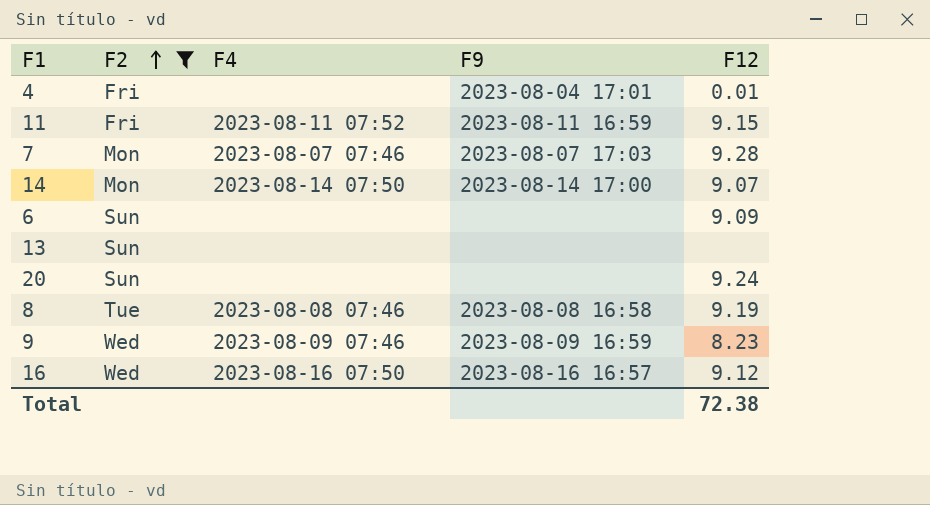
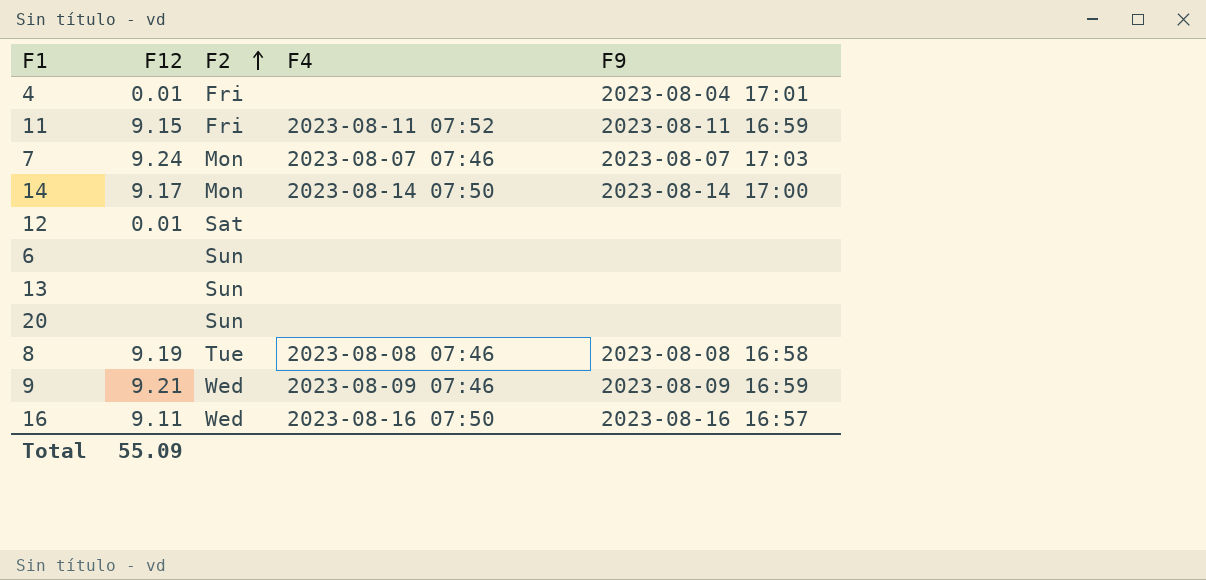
filter: F2 != Sat -> none
column F12 | position: 5 -> 2
7 | F12: 9.28 -> 9.24
14 | F12: 9.07 -> 9.17
6 | F12: 9.09 -> none
20 | F12: 9.24 -> none
9 | F12: 8.23 -> 9.21
16 | F12: 9.12 -> 9.11
Total | F12: 72.38 -> 55.09

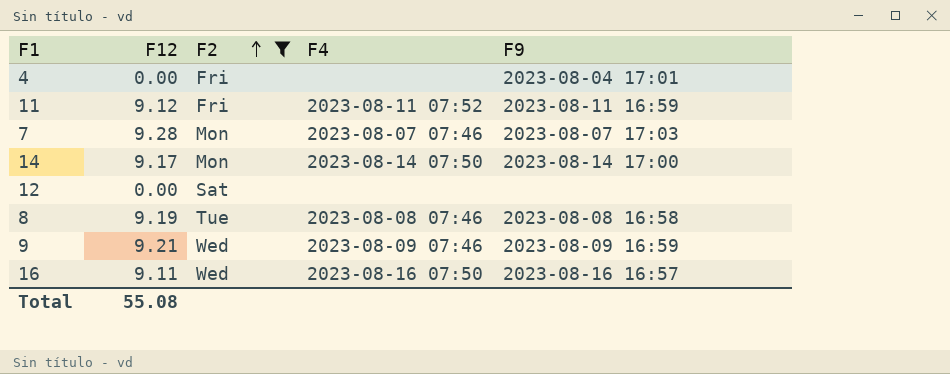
filter: none -> F2 != Sun
4 | F12: 0.01 -> 0.00
11 | F12: 9.15 -> 9.12
7 | F12: 9.24 -> 9.28
12 | F12: 0.01 -> 0.00
Total | F12: 55.09 -> 55.08

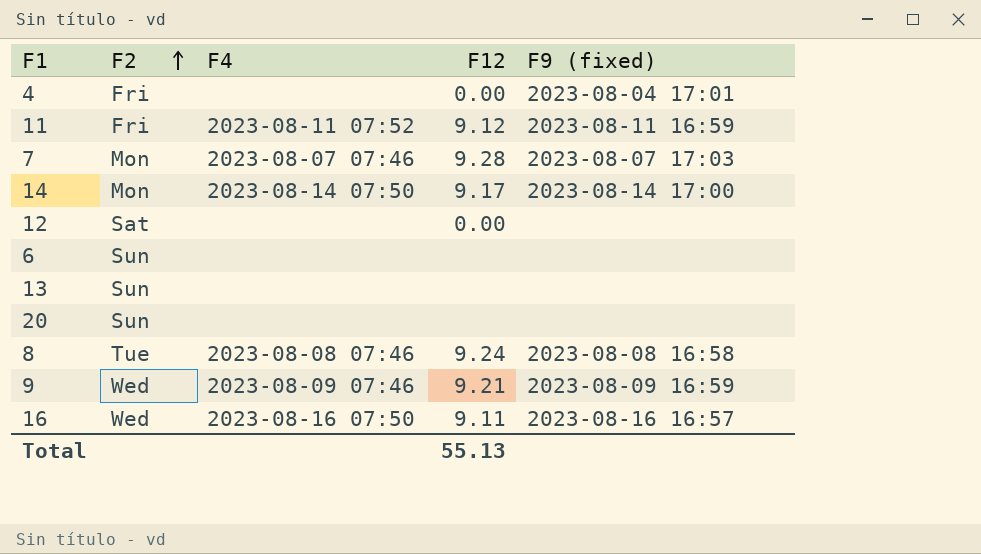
filter: F2 != Sun -> none
column F12 | position: 2 -> 4
column name: F9 -> F9 (fixed)
8 | F12: 9.19 -> 9.24
Total | F12: 55.08 -> 55.13

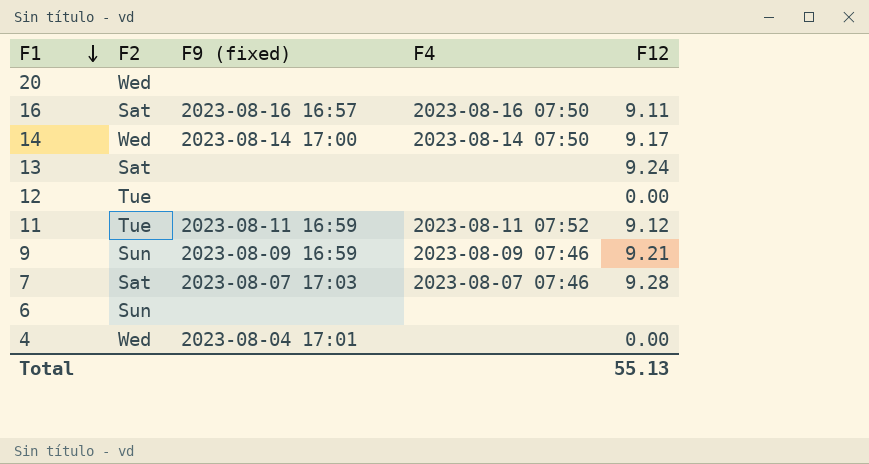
row order: F2 ascending -> F1 descending
column F9 (fixed) | position: 5 -> 3
row 8: Tue | 2023-08-08 07:46 | 9.24 | 2023-08-08 16:58 -> none
20 | F2: Sun -> Wed
16 | F2: Wed -> Sat
14 | F2: Mon -> Wed
13 | F2: Sun -> Sat
13 | F12: none -> 9.24
12 | F2: Sat -> Tue
11 | F2: Fri -> Tue
9 | F2: Wed -> Sun
7 | F2: Mon -> Sat
4 | F2: Fri -> Wed

